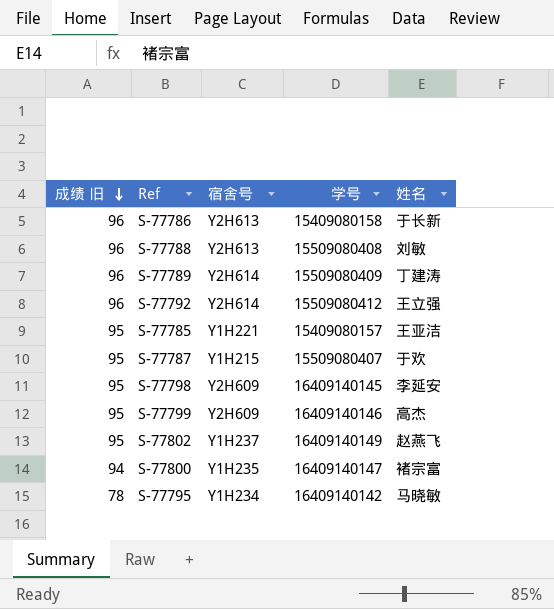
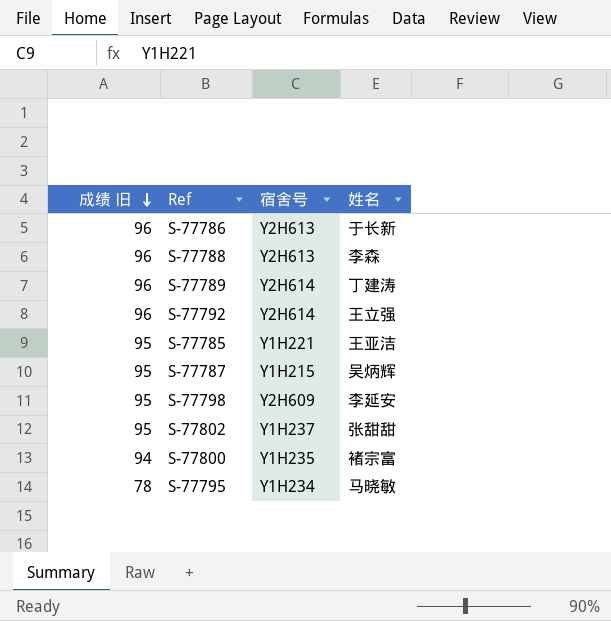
column 学号 | position: 4 -> none
row S-77799: 95 | Y2H609 | 16409140146 | 高杰 -> none
S-77788 | 姓名: 刘敏 -> 李森
S-77787 | 姓名: 于欢 -> 吴炳辉
S-77802 | 姓名: 赵燕飞 -> 张甜甜

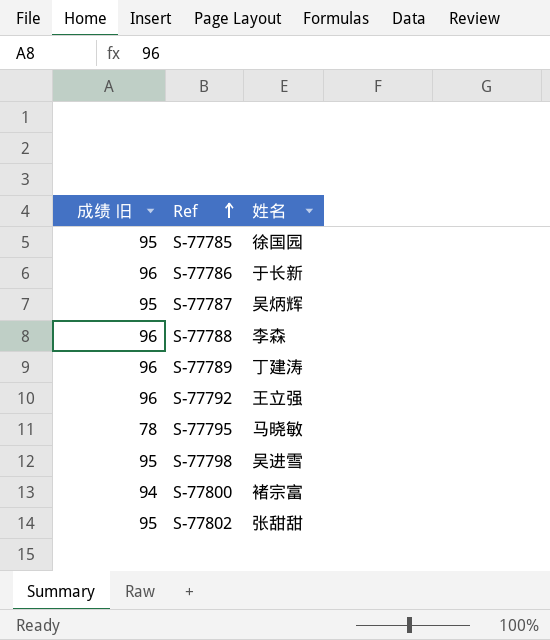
row order: 成绩 旧 descending -> Ref ascending
column 宿舍号 | position: 3 -> none
S-77785 | 姓名: 王亚洁 -> 徐国园
S-77798 | 姓名: 李延安 -> 吴进雪

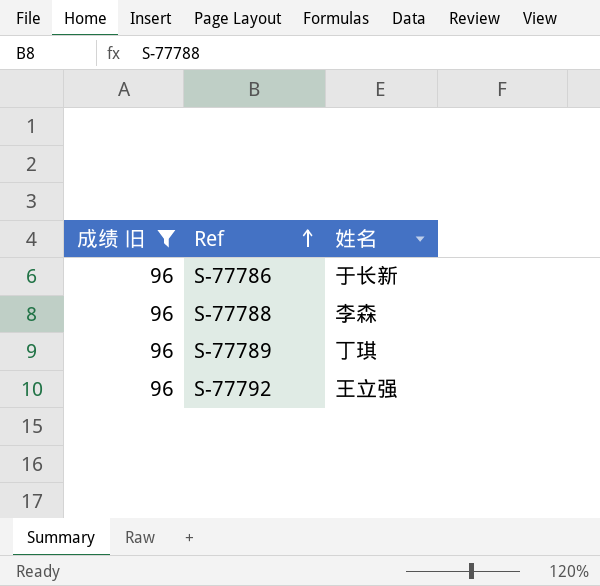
filter: none -> 成绩 旧 = 96
S-77789 | 姓名: 丁建涛 -> 丁琪

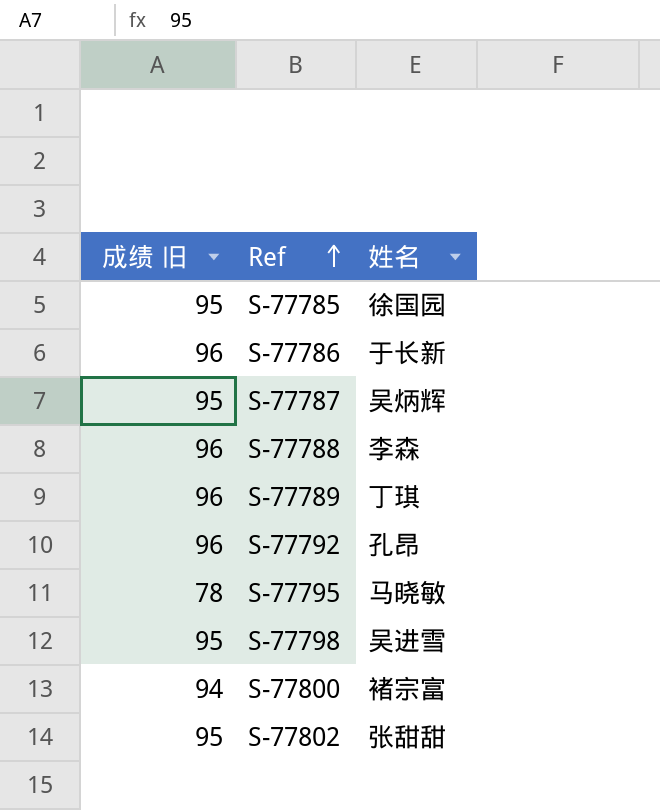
filter: 成绩 旧 = 96 -> none
S-77792 | 姓名: 王立强 -> 孔昂

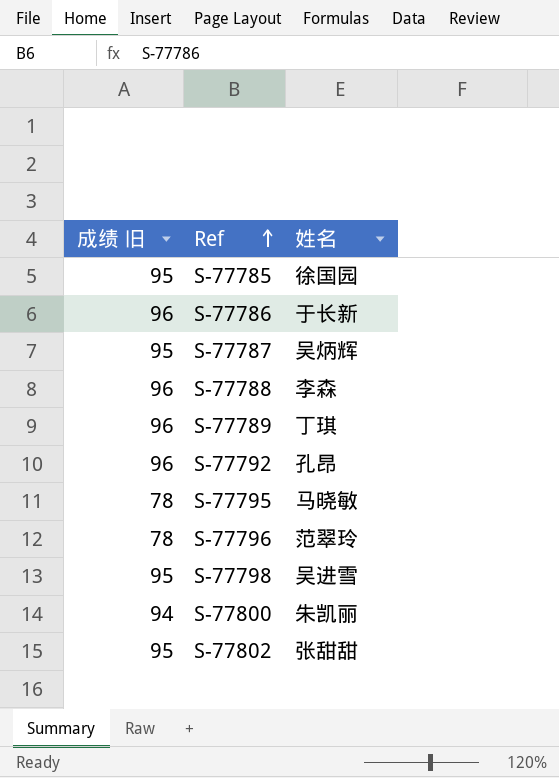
row S-77796: none -> 78 | 范翠玲
S-77800 | 姓名: 褚宗富 -> 朱凯丽

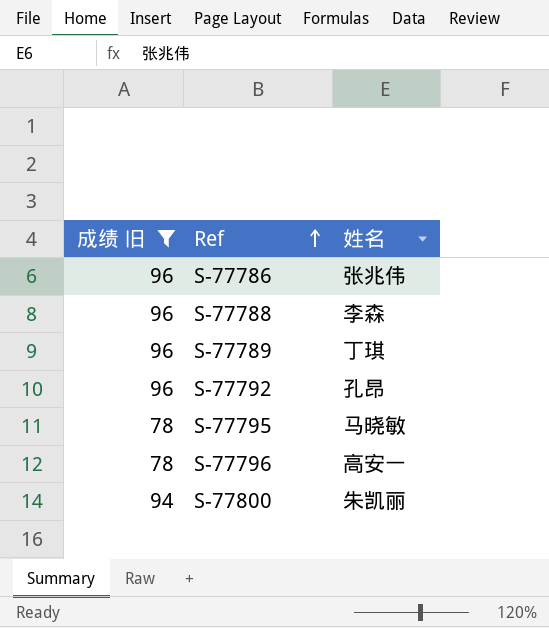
filter: none -> 成绩 旧 != 95
S-77786 | 姓名: 于长新 -> 张兆伟
S-77796 | 姓名: 范翠玲 -> 高安一

